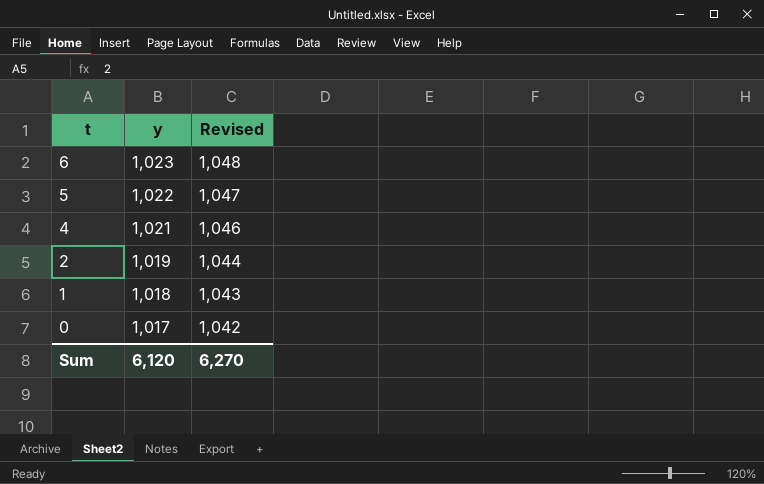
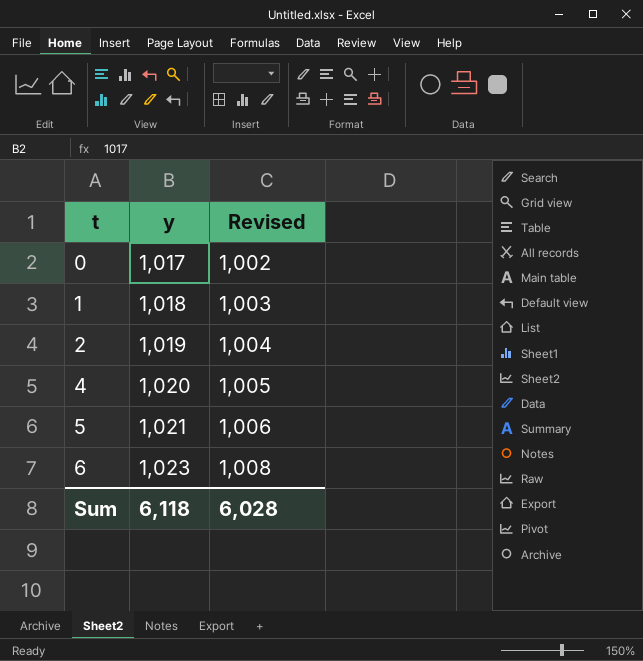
row order: t descending -> t ascending
column Revised | formula: [y] + 25 -> [y] - 15
4 | y: 1,021 -> 1,020
5 | y: 1,022 -> 1,021
Sum | y: 6,120 -> 6,118
Sum | Revised: 6,270 -> 6,028

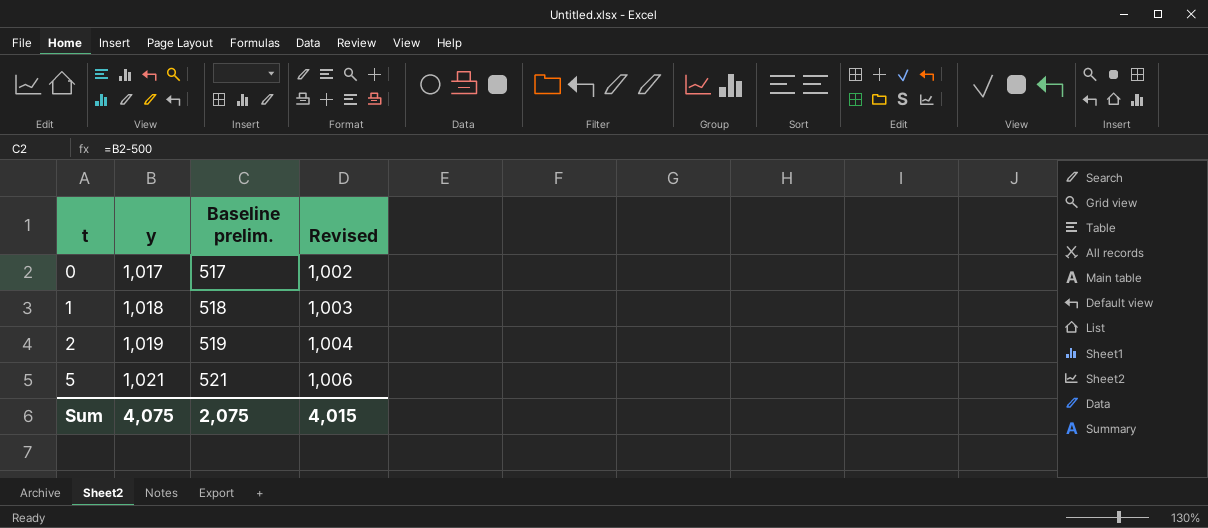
column Baseline prelim. | formula: none -> [y] - 500
row 4: 1,020 | 1,005 -> none
row 6: 1,023 | 1,008 -> none
Sum | y: 6,118 -> 4,075
Sum | Revised: 6,028 -> 4,015

